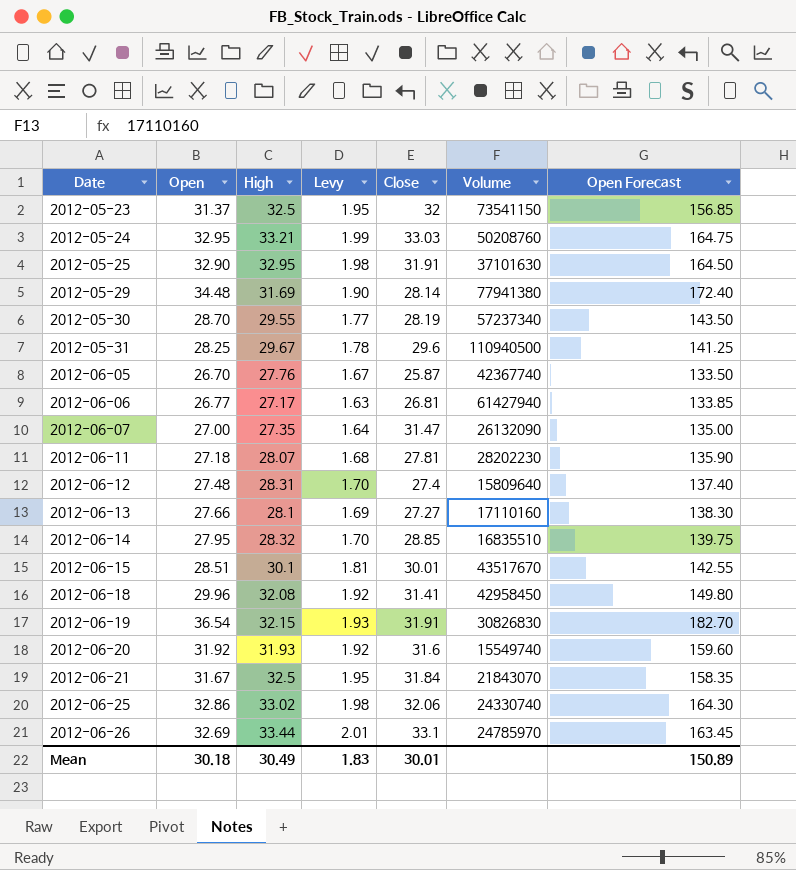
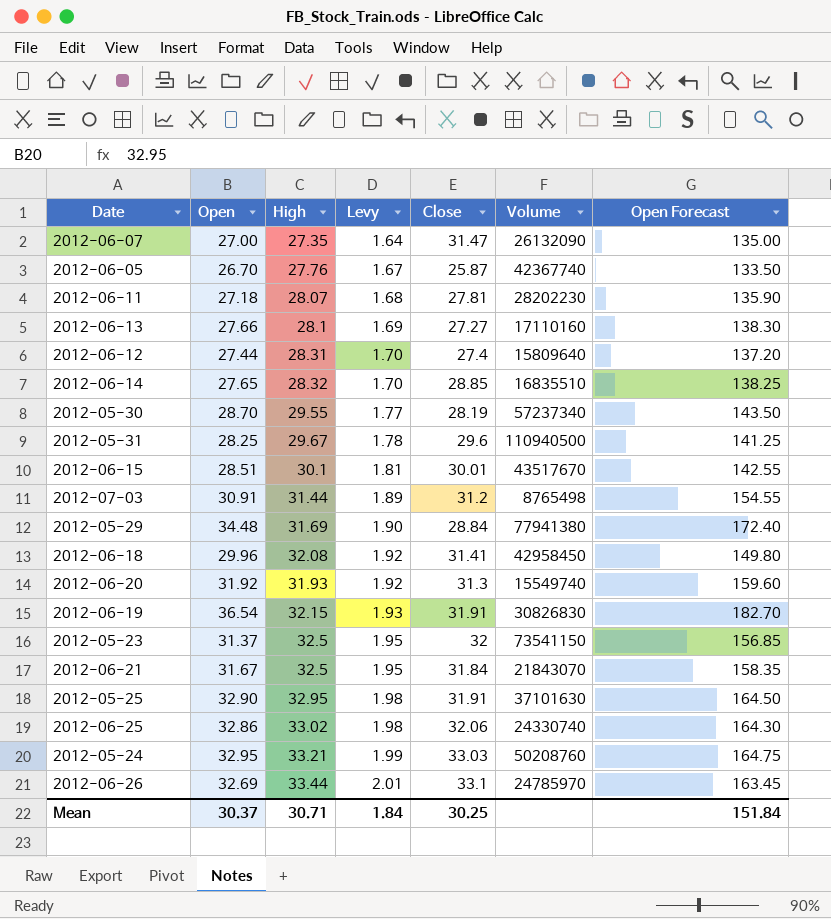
row order: Date ascending -> Levy ascending
row 2012-06-06: 26.77 | 27.17 | 1.63 | 26.81 | 61427940 | 133.85 -> none
2012-06-12 | Open: 27.48 -> 27.44
2012-06-12 | Open Forecast: 137.40 -> 137.20
2012-06-14 | Open: 27.95 -> 27.65
2012-06-14 | Open Forecast: 139.75 -> 138.25
row 2012-07-03: none -> 30.91 | 31.44 | 1.89 | 31.2 | 8765498 | 154.55
2012-05-29 | Close: 28.14 -> 28.84
2012-06-20 | Close: 31.6 -> 31.3
Mean | Open: 30.18 -> 30.37
Mean | High: 30.49 -> 30.71
Mean | Levy: 1.83 -> 1.84
Mean | Close: 30.01 -> 30.25
Mean | Open Forecast: 150.89 -> 151.84

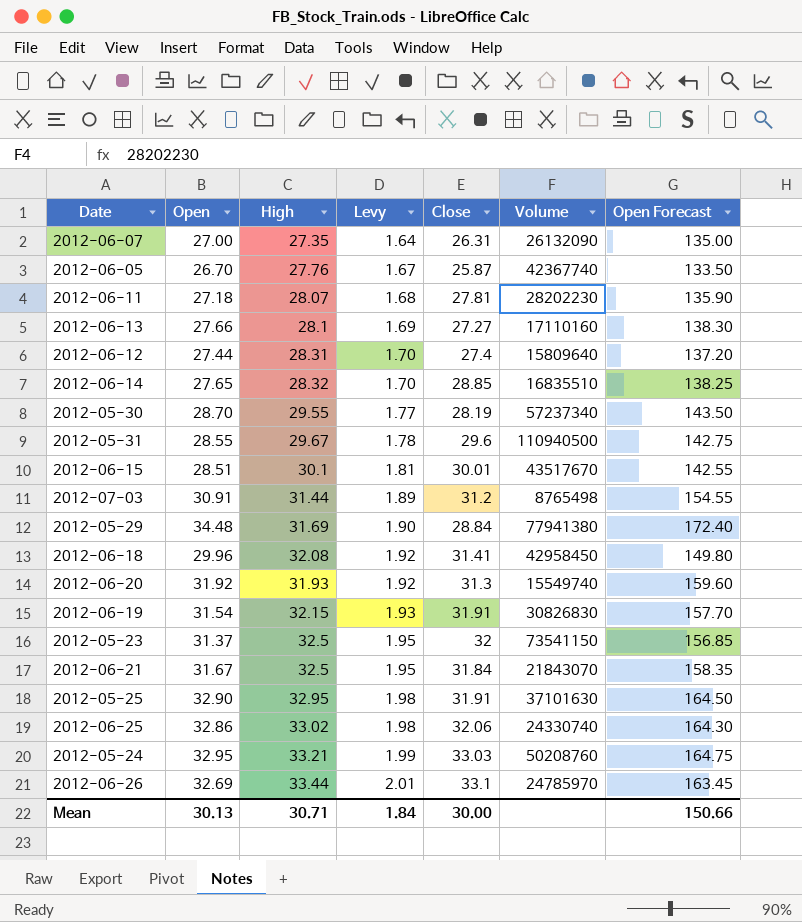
2012-06-07 | Close: 31.47 -> 26.31
2012-05-31 | Open: 28.25 -> 28.55
2012-05-31 | Open Forecast: 141.25 -> 142.75
2012-06-19 | Open: 36.54 -> 31.54
2012-06-19 | Open Forecast: 182.70 -> 157.70
Mean | Open: 30.37 -> 30.13
Mean | Close: 30.25 -> 30.00
Mean | Open Forecast: 151.84 -> 150.66

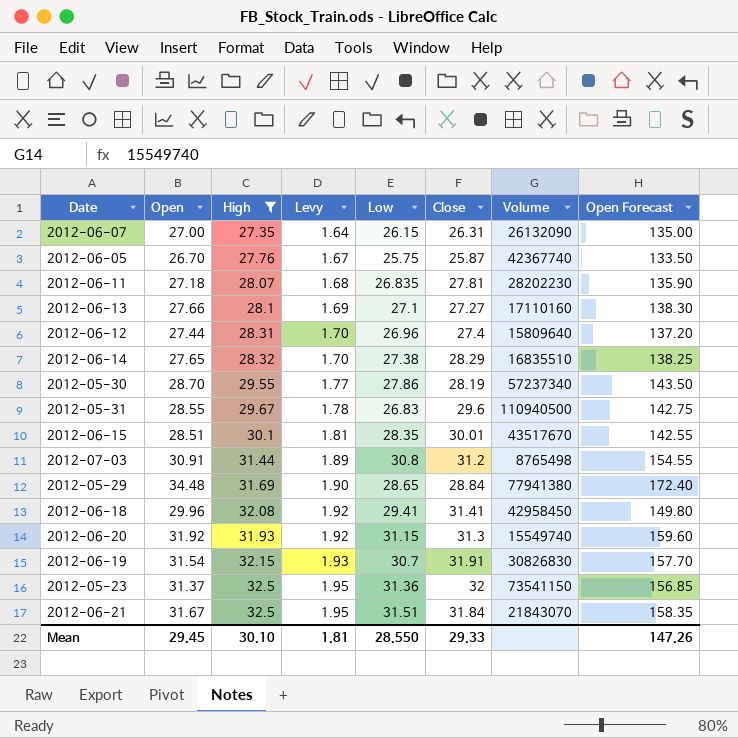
filter: none -> High <= 32.5
column Low | position: none -> 5
2012-06-14 | Close: 28.85 -> 28.29
Mean | Open: 30.13 -> 29.45
Mean | High: 30.71 -> 30.10
Mean | Levy: 1.84 -> 1.81
Mean | Close: 30.00 -> 29.33
Mean | Open Forecast: 150.66 -> 147.26

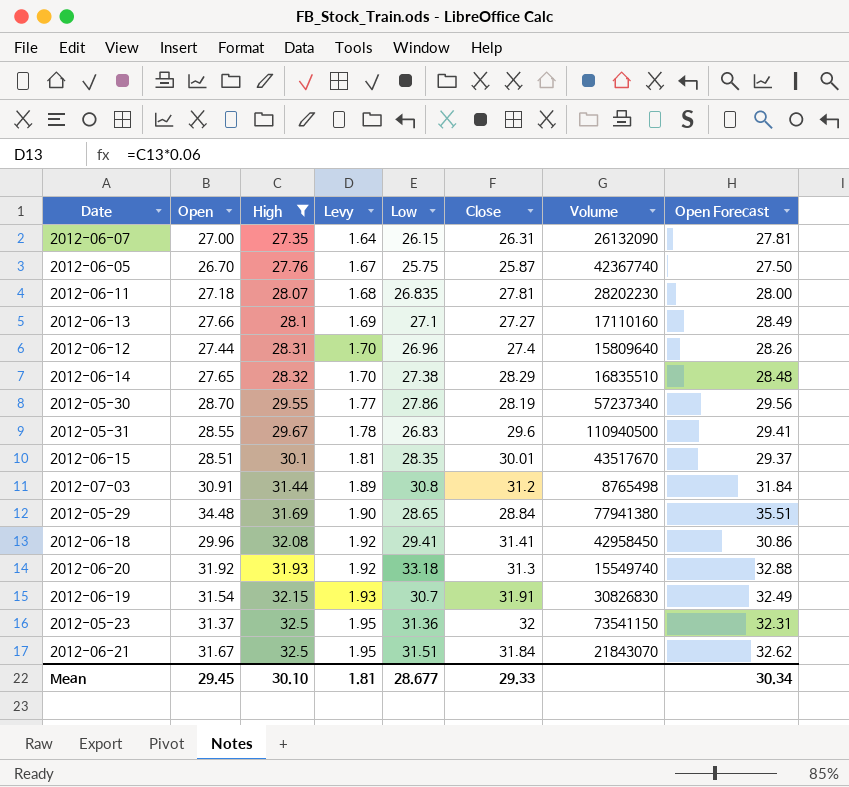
column Open Forecast | formula: [Open] * 5 -> [Open] * 1.03
2012-06-20 | Low: 31.15 -> 33.18
Mean | Low: 28.550 -> 28.677
Mean | Open Forecast: 147.26 -> 30.34

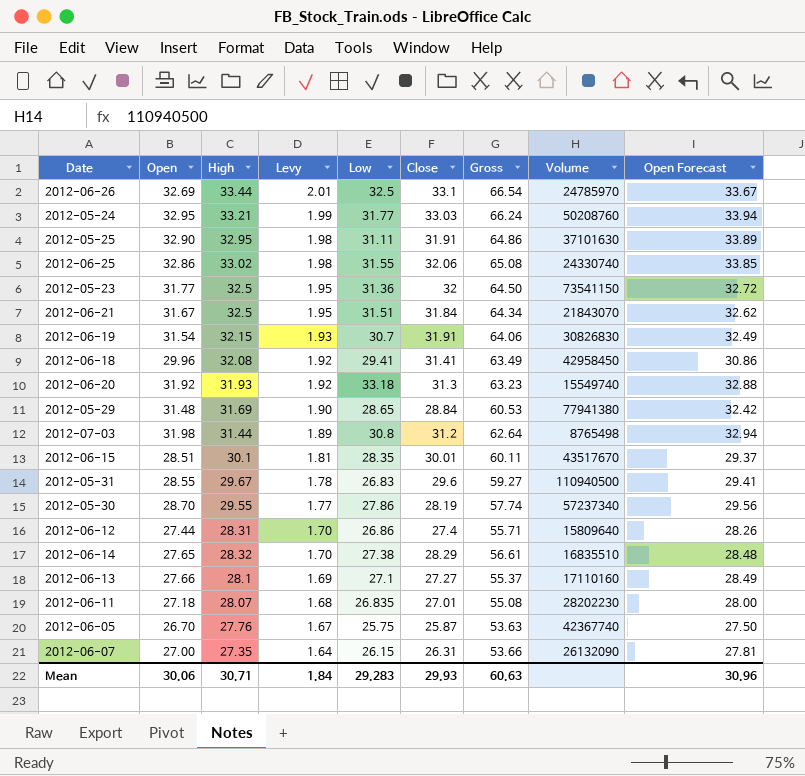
filter: High <= 32.5 -> none
row order: Levy ascending -> Levy descending
column Gross | formula: none -> [High] + [Close]
2012-05-23 | Open: 31.37 -> 31.77
2012-05-23 | Open Forecast: 32.31 -> 32.72
2012-05-29 | Open: 34.48 -> 31.48
2012-05-29 | Open Forecast: 35.51 -> 32.42
2012-07-03 | Open: 30.91 -> 31.98
2012-07-03 | Open Forecast: 31.84 -> 32.94
2012-06-12 | Low: 26.96 -> 26.86
2012-06-11 | Close: 27.81 -> 27.01
Mean | Open: 29.45 -> 30.06
Mean | High: 30.10 -> 30.71
Mean | Levy: 1.81 -> 1.84
Mean | Low: 28.677 -> 29.283
Mean | Close: 29.33 -> 29.93
Mean | Open Forecast: 30.34 -> 30.96

